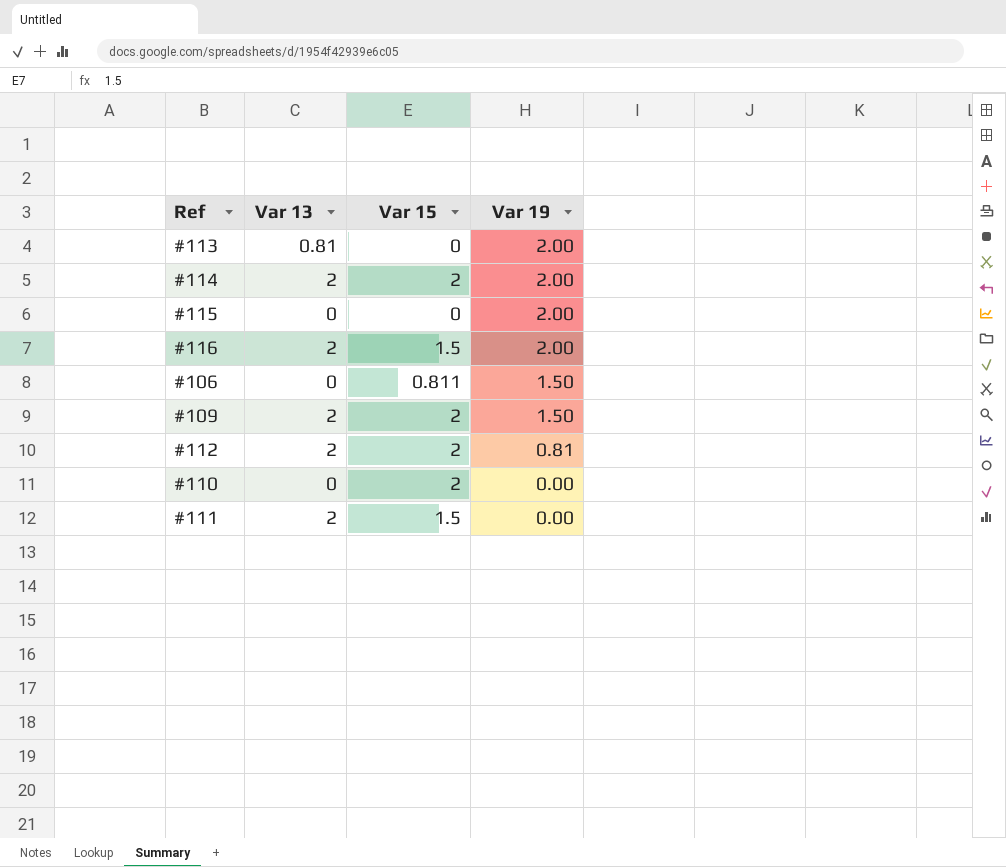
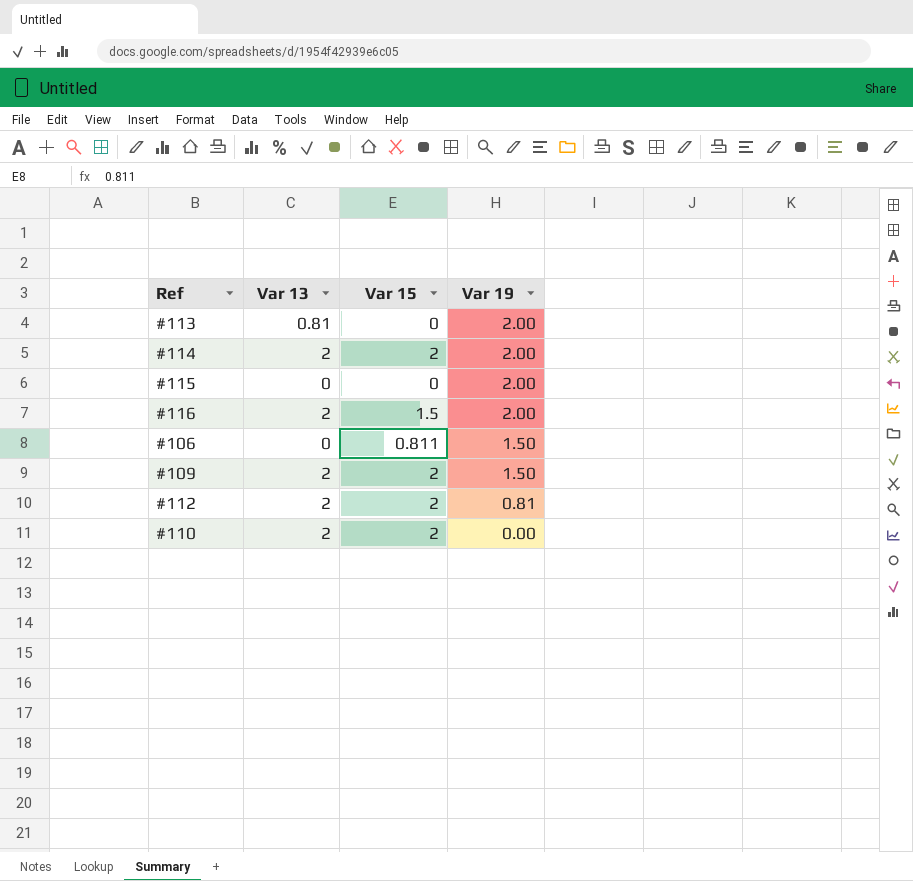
row #111: 2 | 1.5 | 0.00 -> none
#110 | Var 13: 0 -> 2

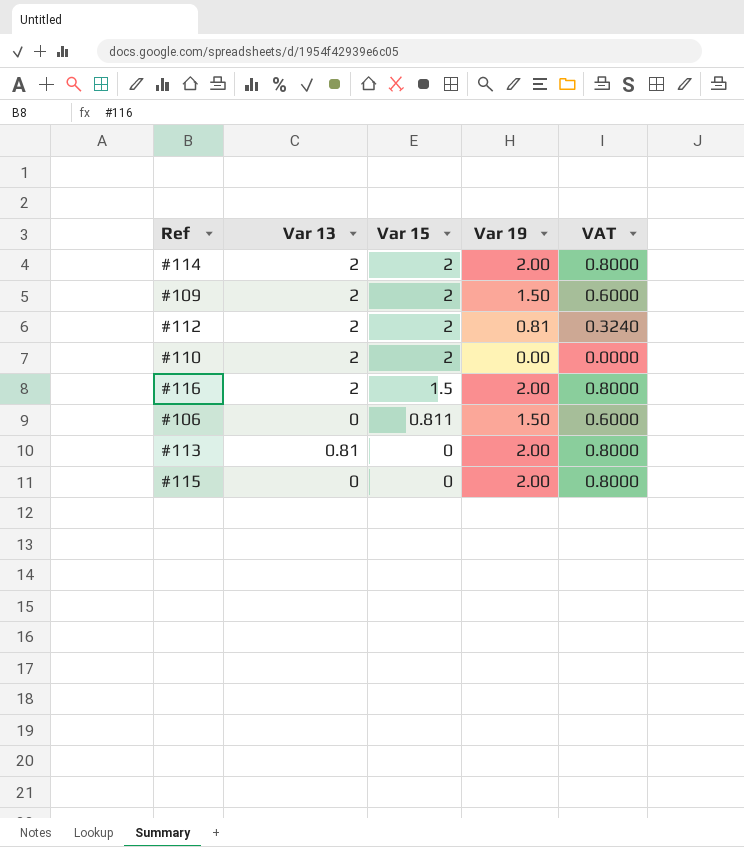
row order: Var 19 descending -> Var 15 descending
column VAT | formula: none -> [Var 19] * 0.4

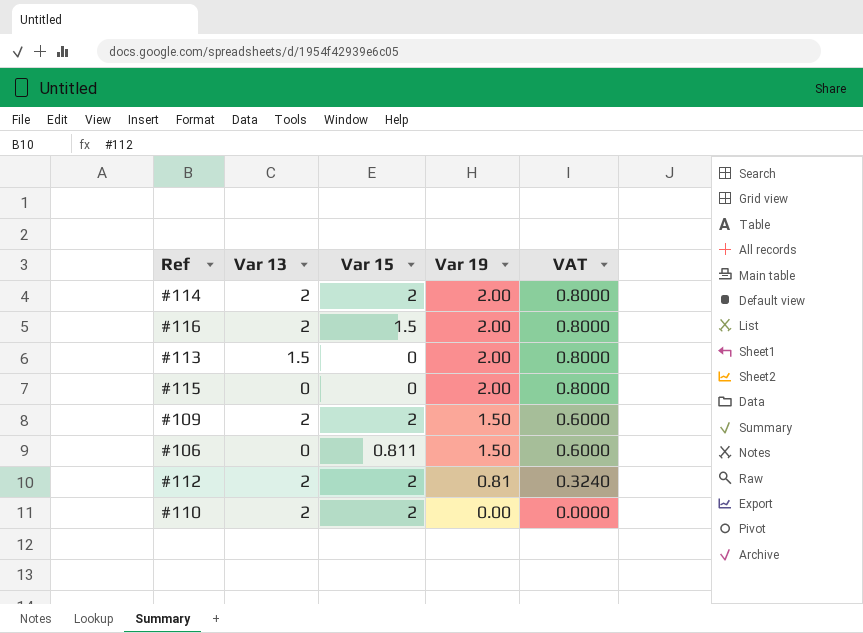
row order: Var 15 descending -> Var 19 descending
#113 | Var 13: 0.81 -> 1.5

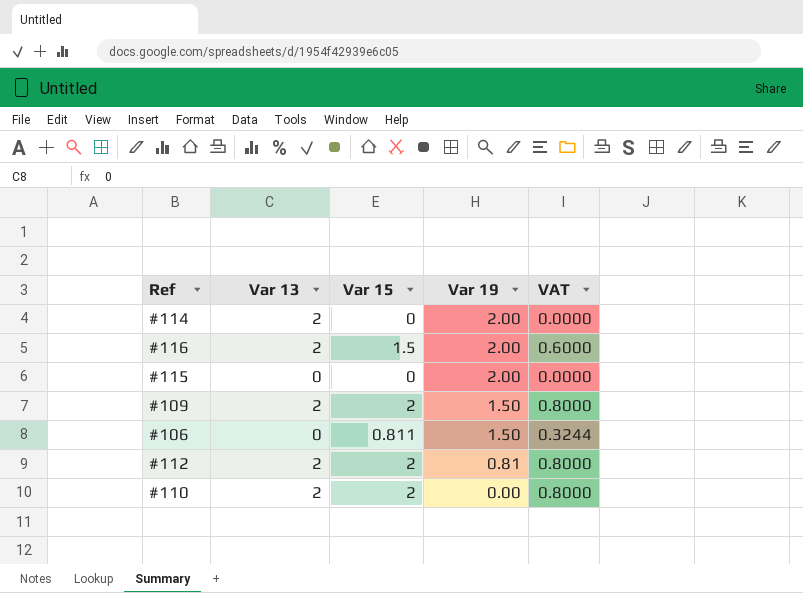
column VAT | formula: [Var 19] * 0.4 -> [Var 15] * 0.4
row #113: 1.5 | 0 | 2.00 | 0.8000 -> none
#114 | Var 15: 2 -> 0

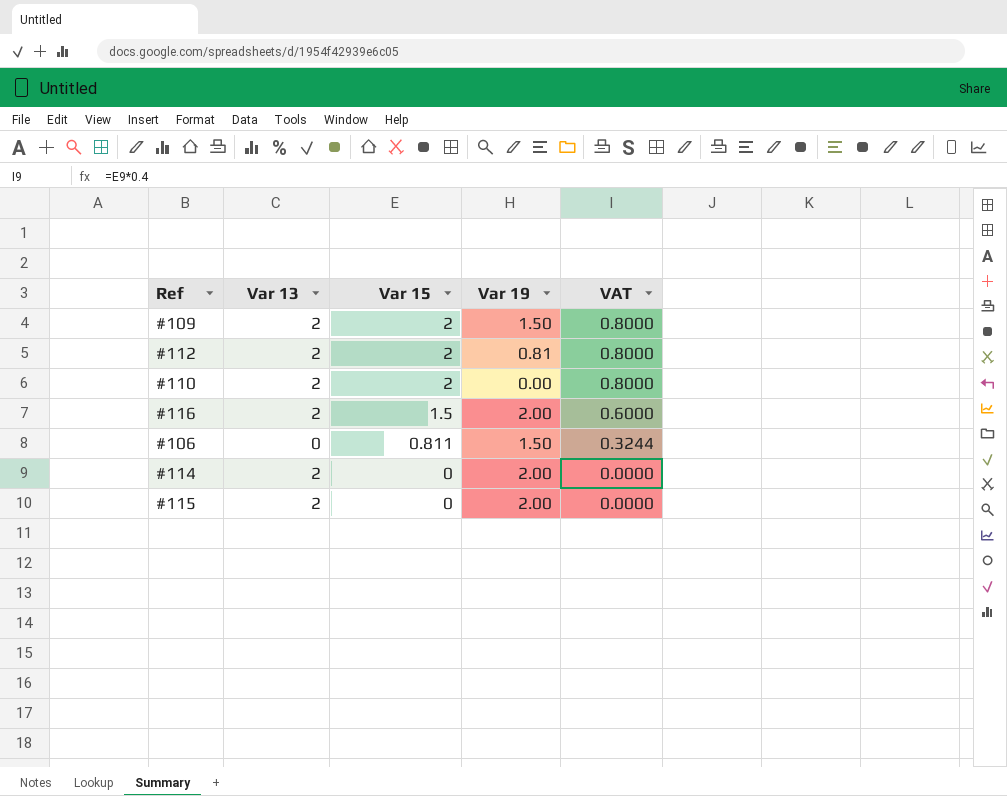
row order: Var 19 descending -> Var 15 descending
#115 | Var 13: 0 -> 2

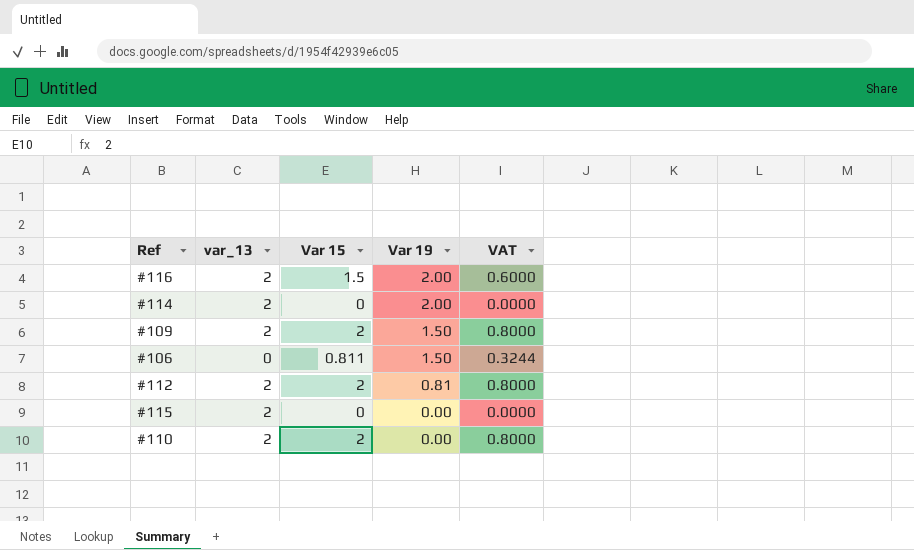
row order: Var 15 descending -> Var 19 descending
column name: Var 13 -> var_13
#115 | Var 19: 2.00 -> 0.00

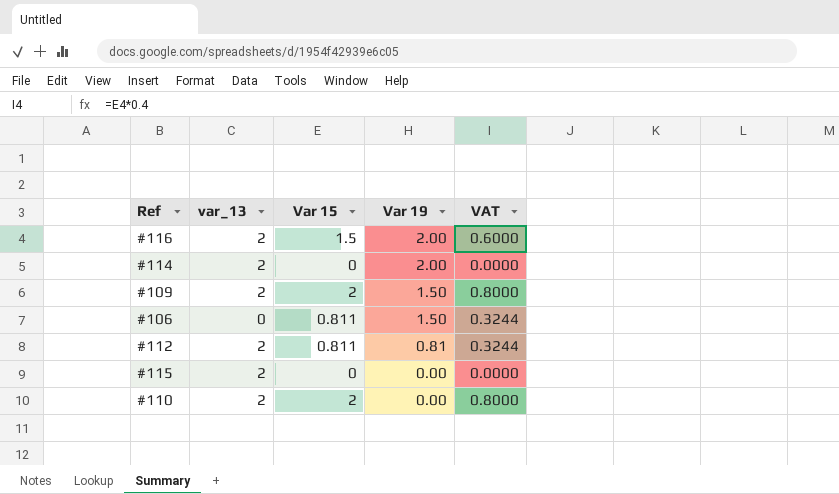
#112 | Var 15: 2 -> 0.811
#112 | VAT: 0.8000 -> 0.3244

